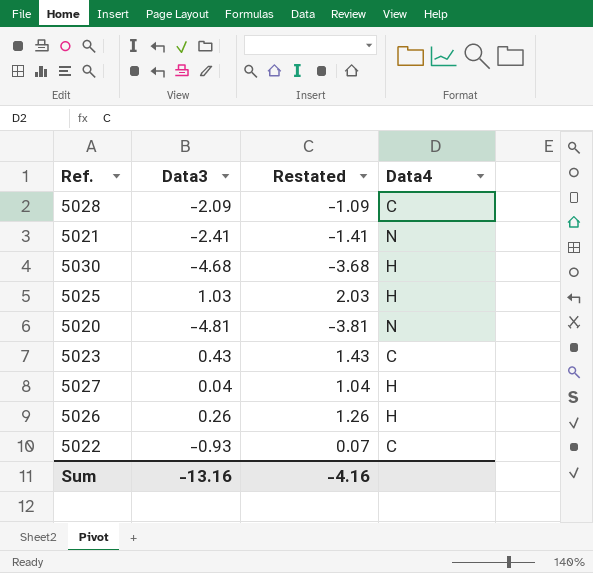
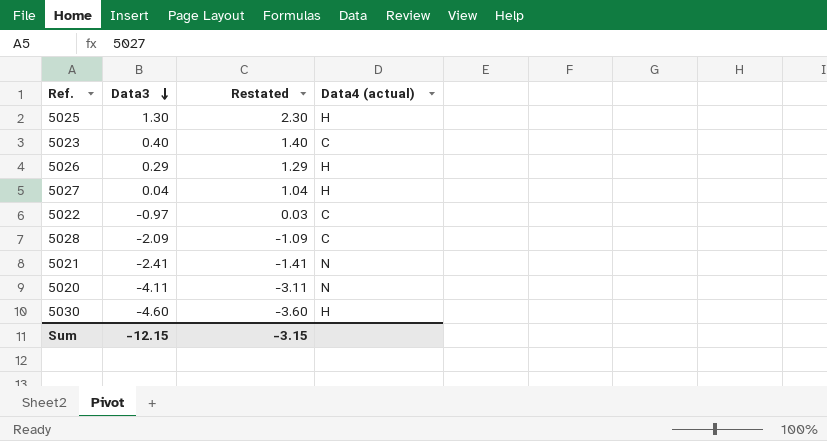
row order: none -> Data3 descending
column name: Data4 -> Data4 (actual)
5025 | Data3: 1.03 -> 1.30
5025 | Restated: 2.03 -> 2.30
5023 | Data3: 0.43 -> 0.40
5023 | Restated: 1.43 -> 1.40
5026 | Data3: 0.26 -> 0.29
5026 | Restated: 1.26 -> 1.29
5022 | Data3: -0.93 -> -0.97
5022 | Restated: 0.07 -> 0.03
5020 | Data3: -4.81 -> -4.11
5020 | Restated: -3.81 -> -3.11
5030 | Data3: -4.68 -> -4.60
5030 | Restated: -3.68 -> -3.60
Sum | Data3: -13.16 -> -12.15
Sum | Restated: -4.16 -> -3.15

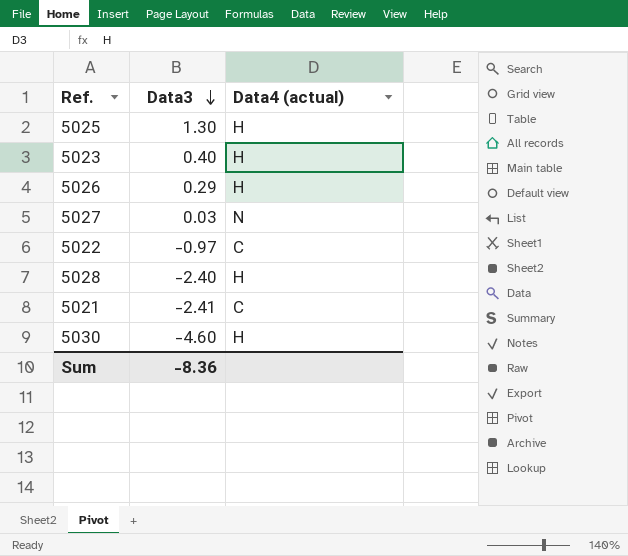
column Restated | formula: [Data3] + 1 -> none
row 5020: -4.11 | -3.11 | N -> none
5023 | Data4 (actual): C -> H
5027 | Data3: 0.04 -> 0.03
5027 | Data4 (actual): H -> N
5028 | Data3: -2.09 -> -2.40
5028 | Data4 (actual): C -> H
5021 | Data4 (actual): N -> C
Sum | Data3: -12.15 -> -8.36

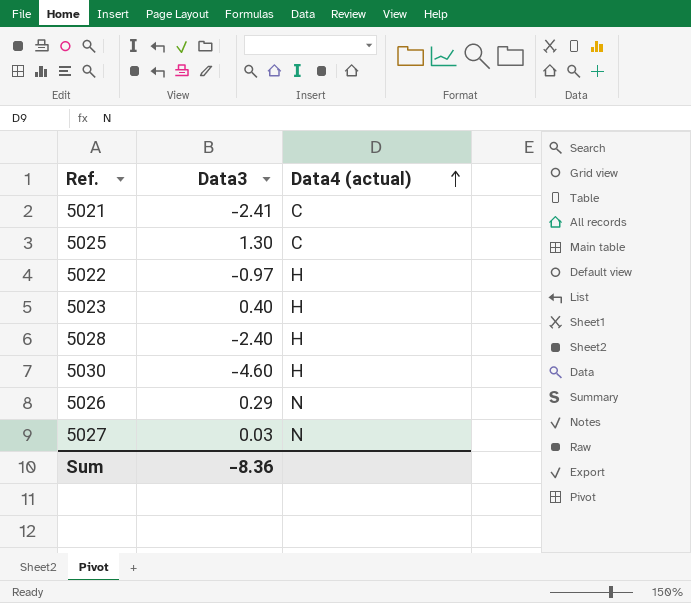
row order: Data3 descending -> Data4 (actual) ascending
5025 | Data4 (actual): H -> C
5022 | Data4 (actual): C -> H
5026 | Data4 (actual): H -> N

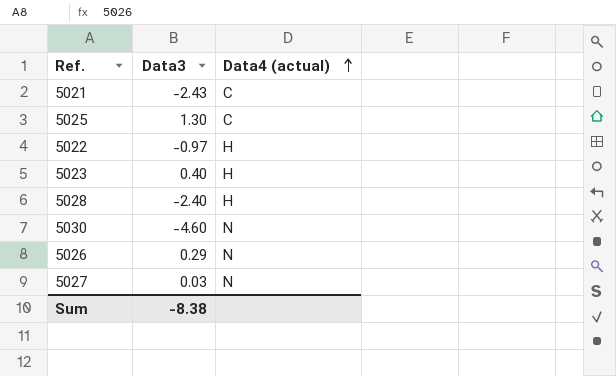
5021 | Data3: -2.41 -> -2.43
5030 | Data4 (actual): H -> N
Sum | Data3: -8.36 -> -8.38

